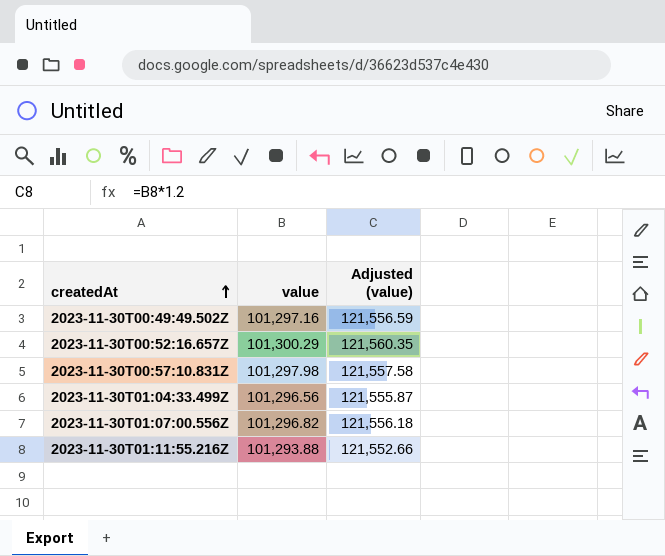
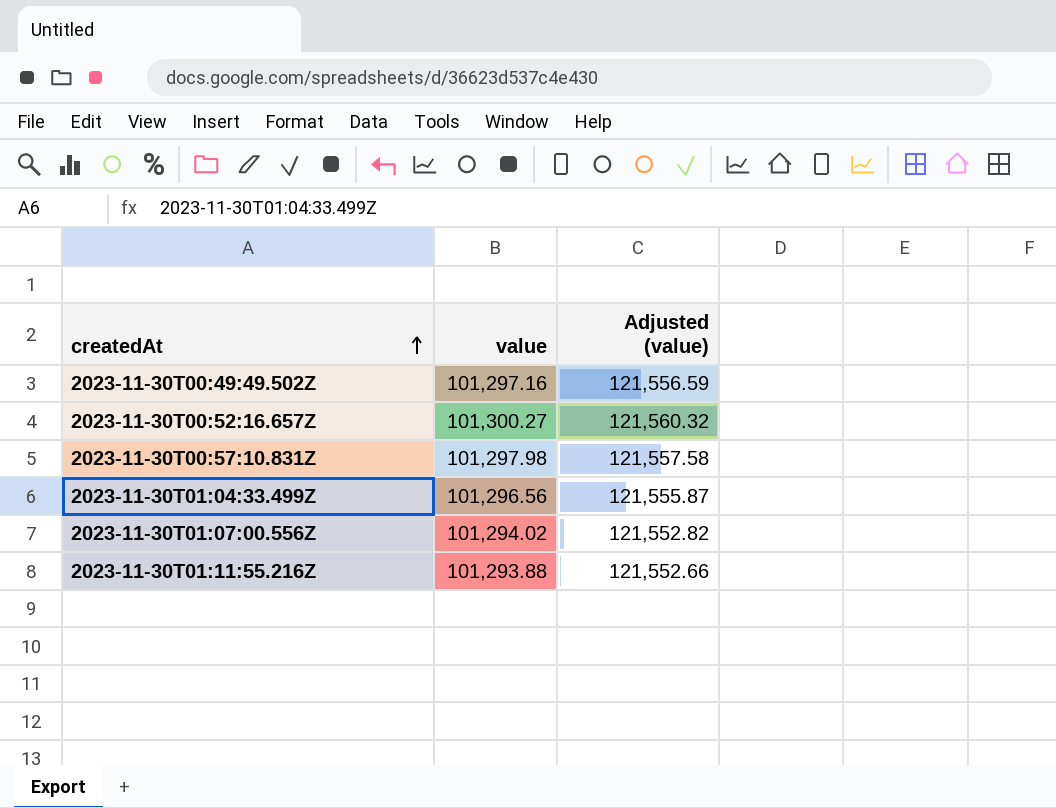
2023-11-30T00:52:16.657Z | value: 101,300.29 -> 101,300.27
2023-11-30T00:52:16.657Z | Adjusted (value): 121,560.35 -> 121,560.32
2023-11-30T01:07:00.556Z | value: 101,296.82 -> 101,294.02
2023-11-30T01:07:00.556Z | Adjusted (value): 121,556.18 -> 121,552.82

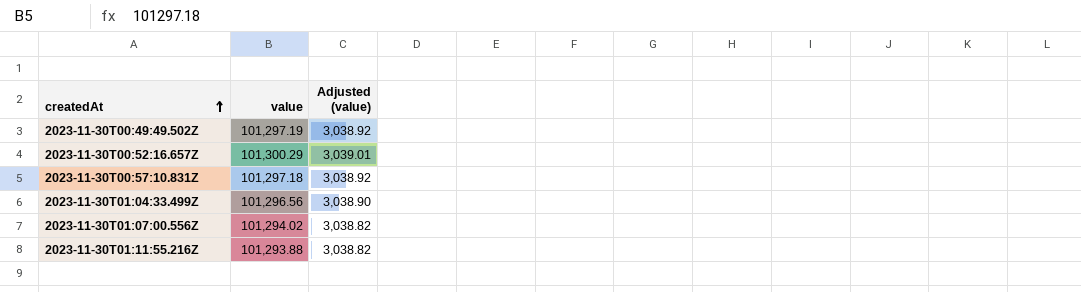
column Adjusted (value) | formula: [value] * 1.2 -> [value] * 0.03
2023-11-30T00:49:49.502Z | value: 101,297.16 -> 101,297.19
2023-11-30T00:52:16.657Z | value: 101,300.27 -> 101,300.29
2023-11-30T00:57:10.831Z | value: 101,297.98 -> 101,297.18

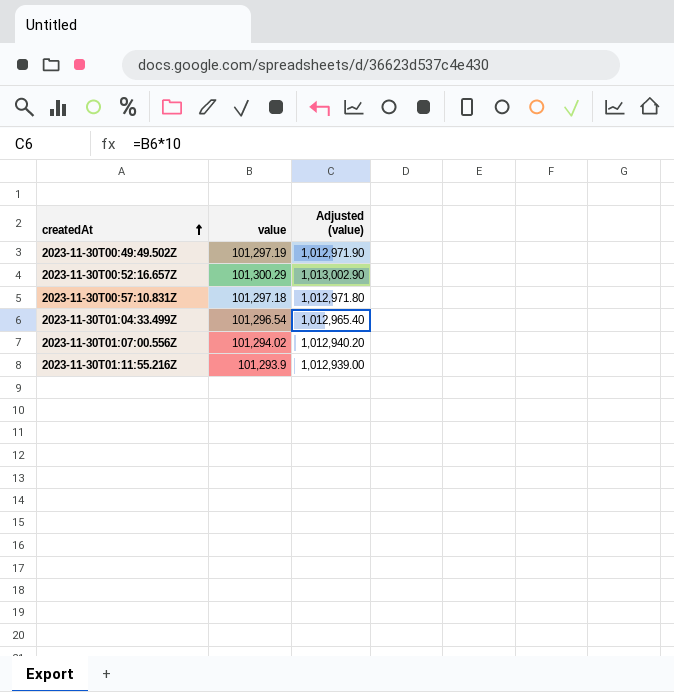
column Adjusted (value) | formula: [value] * 0.03 -> [value] * 10
2023-11-30T01:04:33.499Z | value: 101,296.56 -> 101,296.54
2023-11-30T01:11:55.216Z | value: 101,293.88 -> 101,293.9

